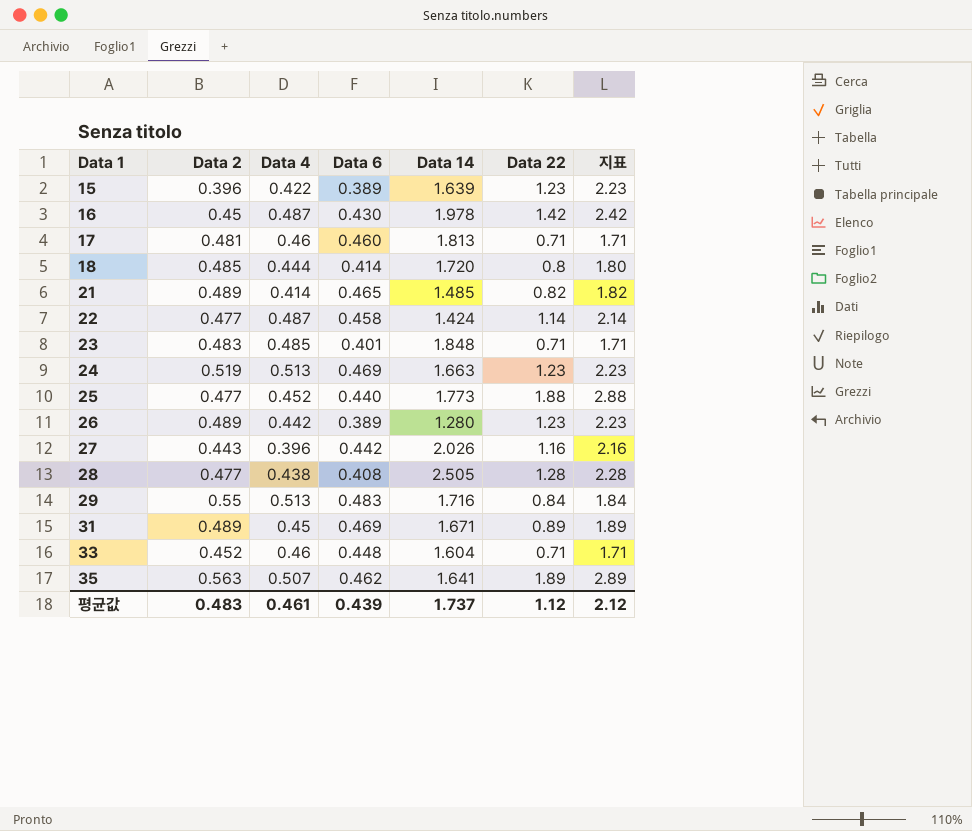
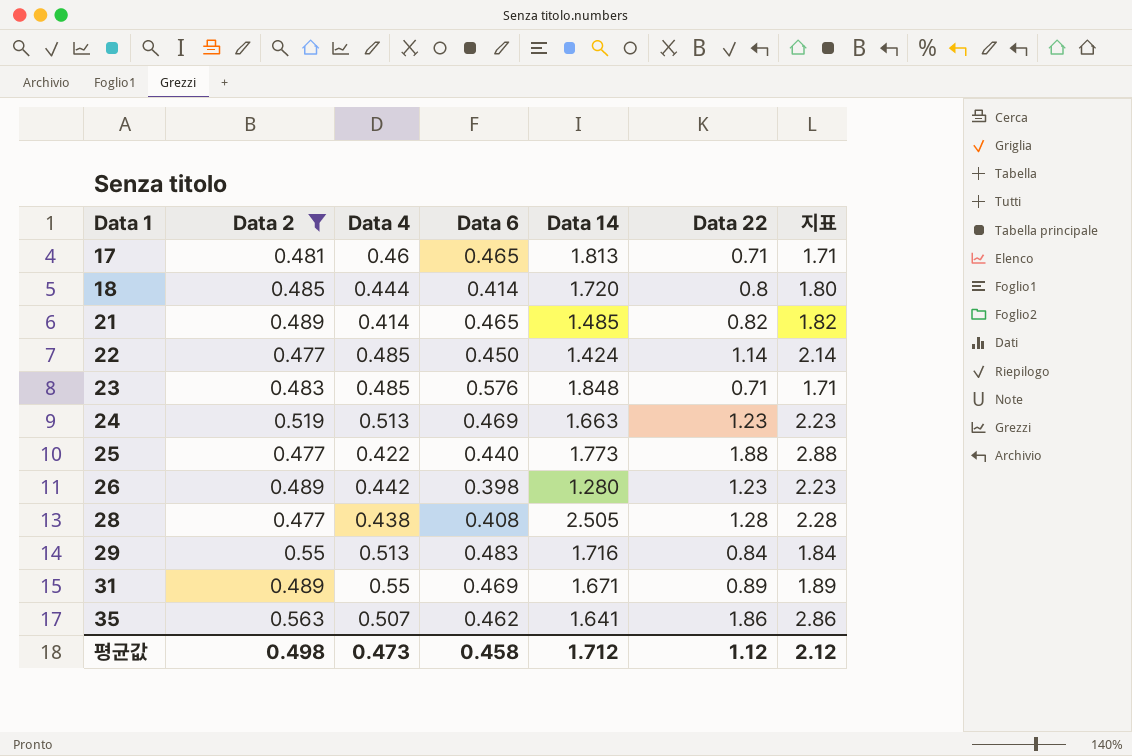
filter: none -> Data 2 >= 0.477
17 | Data 6: 0.460 -> 0.465
22 | Data 4: 0.487 -> 0.485
22 | Data 6: 0.458 -> 0.450
23 | Data 6: 0.401 -> 0.576
25 | Data 4: 0.452 -> 0.422
26 | Data 6: 0.389 -> 0.398
31 | Data 4: 0.45 -> 0.55
35 | Data 22: 1.89 -> 1.86
35 | 지표: 2.89 -> 2.86
평균값 | Data 2: 0.483 -> 0.498
평균값 | Data 4: 0.461 -> 0.473
평균값 | Data 6: 0.439 -> 0.458
평균값 | Data 14: 1.737 -> 1.712

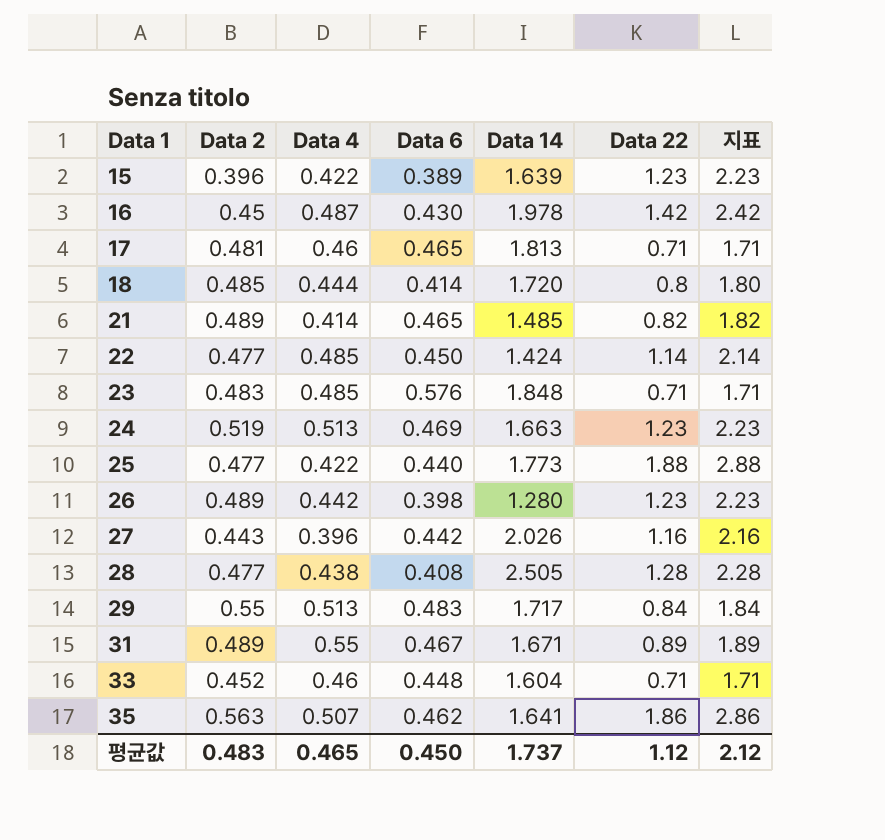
filter: Data 2 >= 0.477 -> none
29 | Data 14: 1.716 -> 1.717
31 | Data 6: 0.469 -> 0.467
평균값 | Data 2: 0.498 -> 0.483
평균값 | Data 4: 0.473 -> 0.465
평균값 | Data 6: 0.458 -> 0.450
평균값 | Data 14: 1.712 -> 1.737

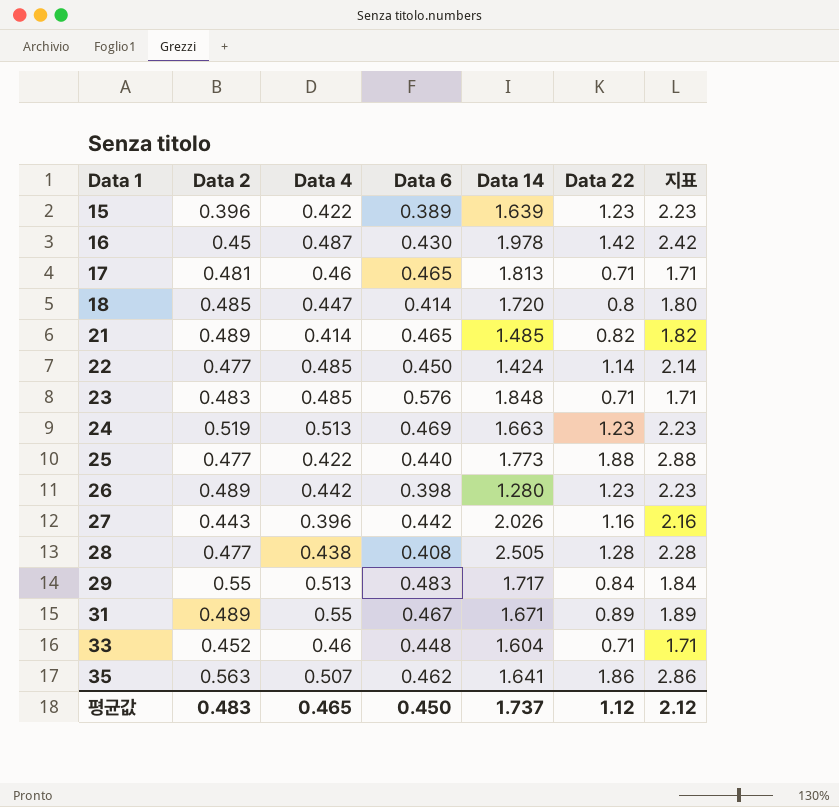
18 | Data 4: 0.444 -> 0.447

